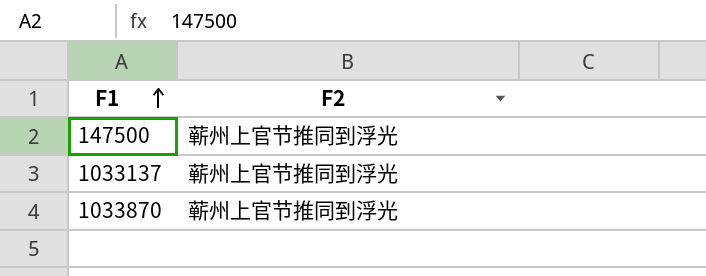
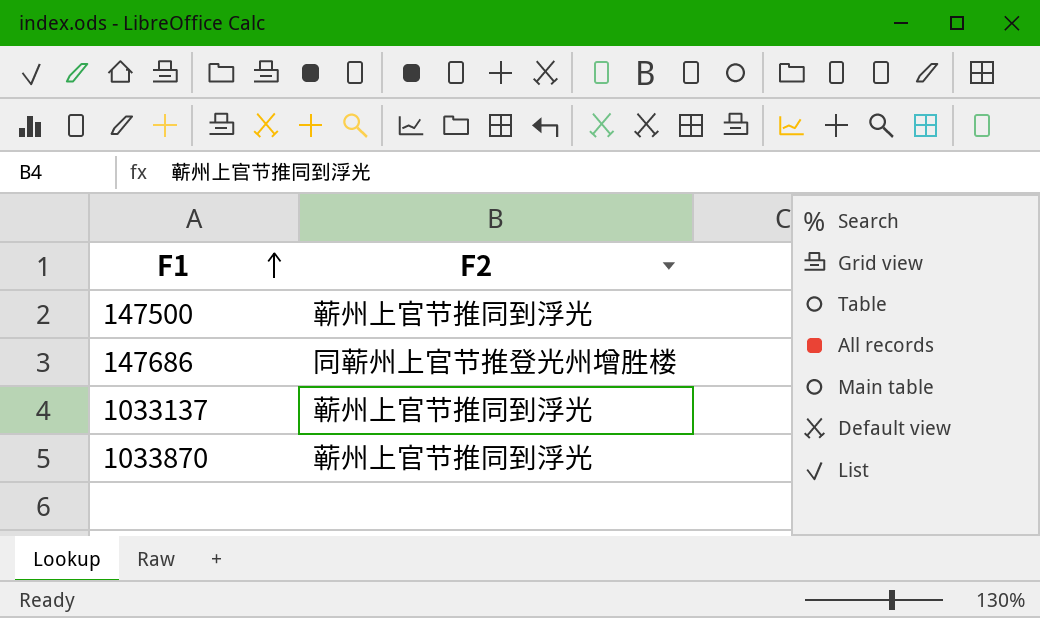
row 147686: none -> 同蕲州上官节推登光州增胜楼

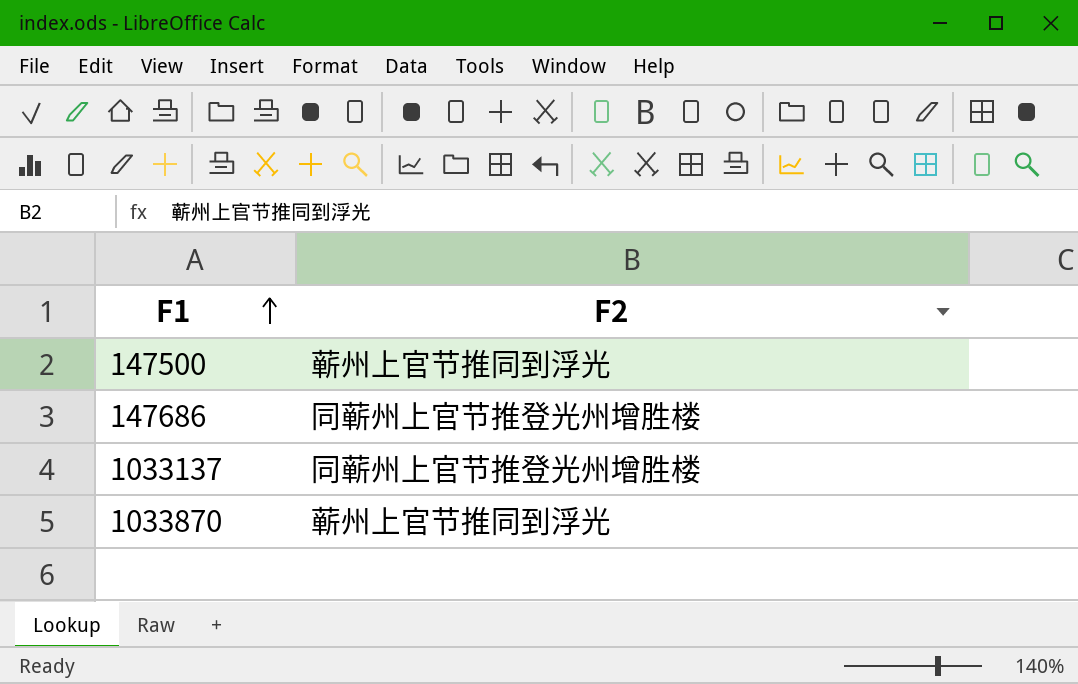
1033137 | F2: 蕲州上官节推同到浮光 -> 同蕲州上官节推登光州增胜楼

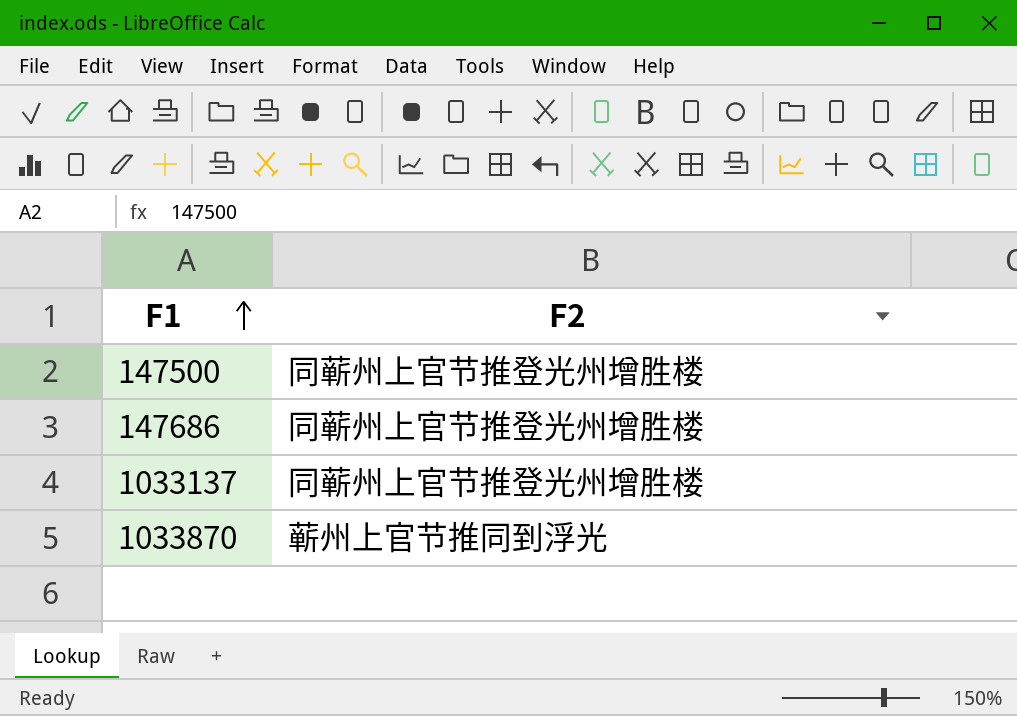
147500 | F2: 蕲州上官节推同到浮光 -> 同蕲州上官节推登光州增胜楼

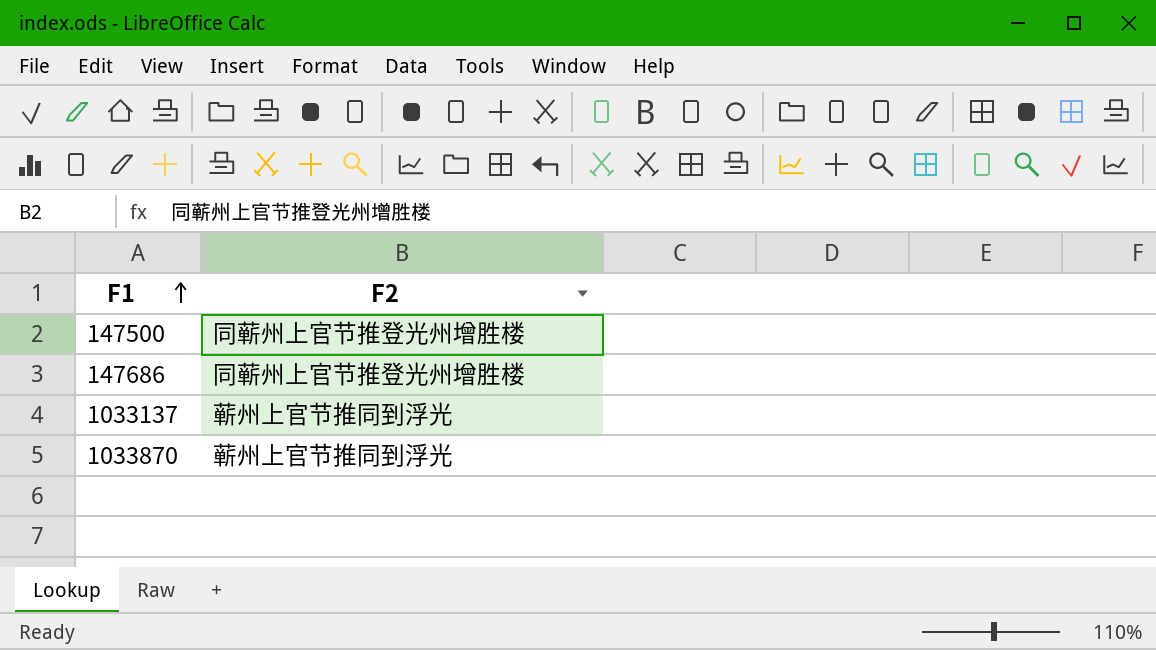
1033137 | F2: 同蕲州上官节推登光州增胜楼 -> 蕲州上官节推同到浮光

